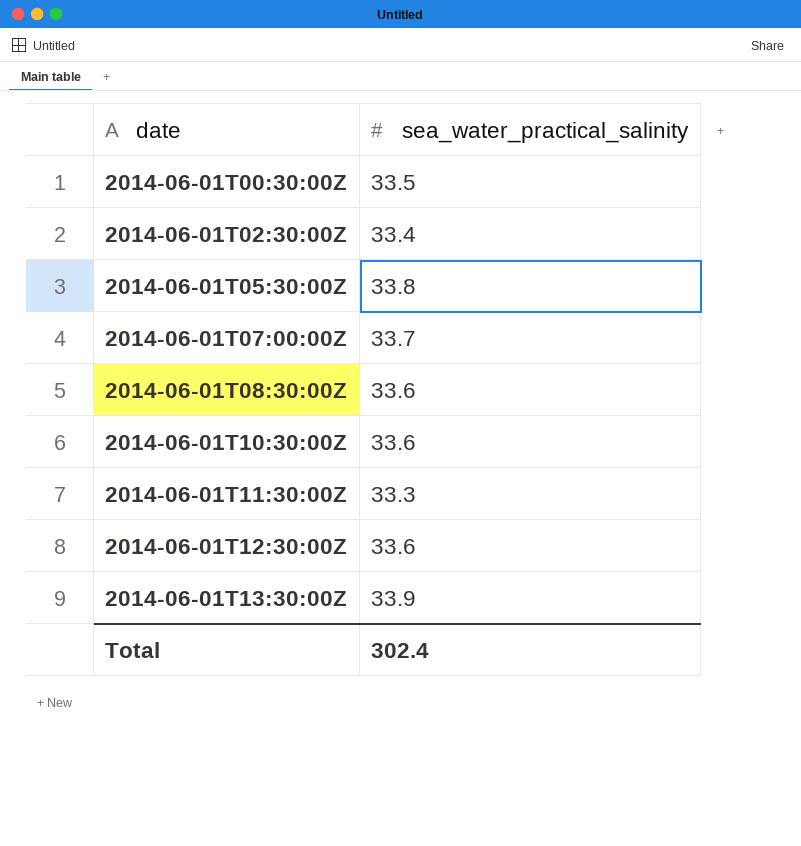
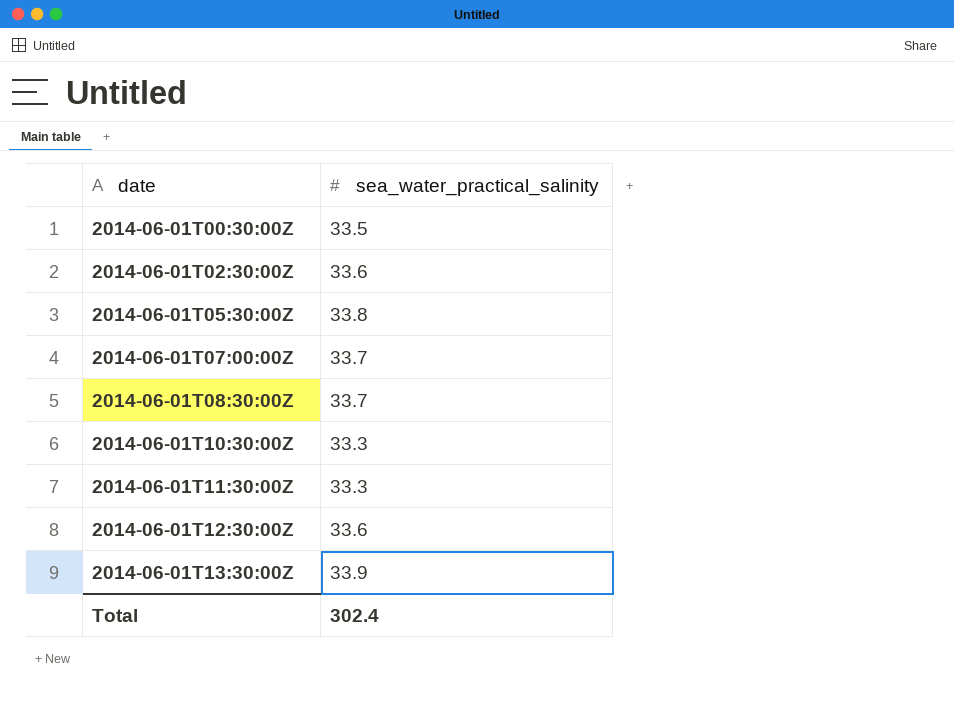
2014-06-01T02:30:00Z | sea_water_practical_salinity: 33.4 -> 33.6
2014-06-01T08:30:00Z | sea_water_practical_salinity: 33.6 -> 33.7
2014-06-01T10:30:00Z | sea_water_practical_salinity: 33.6 -> 33.3

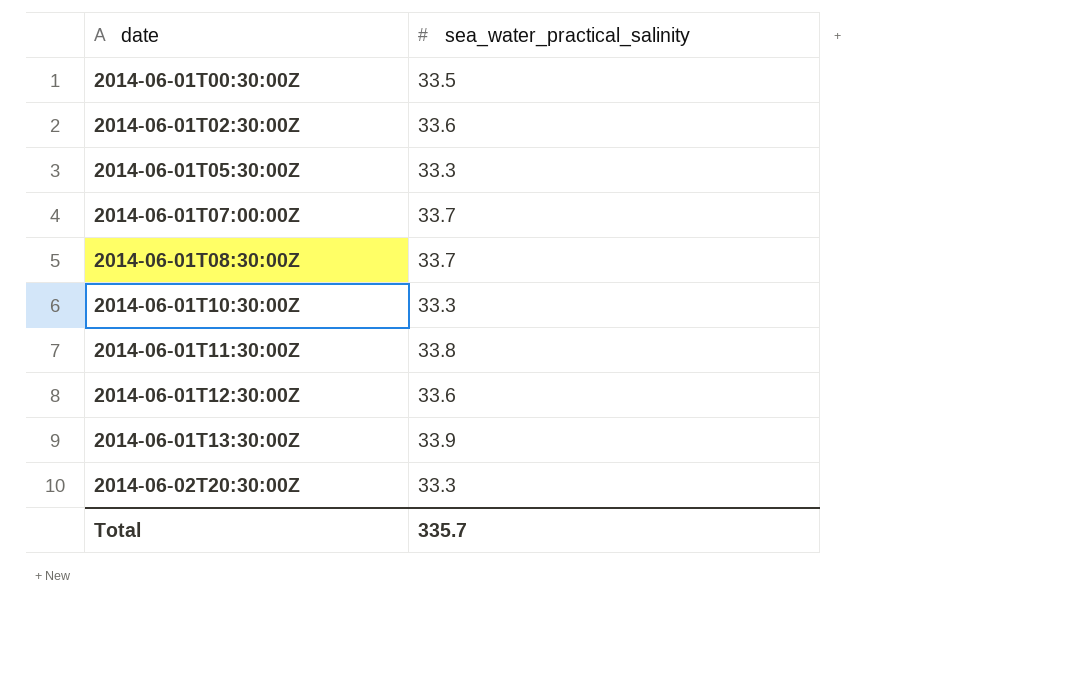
2014-06-01T05:30:00Z | sea_water_practical_salinity: 33.8 -> 33.3
2014-06-01T11:30:00Z | sea_water_practical_salinity: 33.3 -> 33.8
row 2014-06-02T20:30:00Z: none -> 33.3
Total | sea_water_practical_salinity: 302.4 -> 335.7

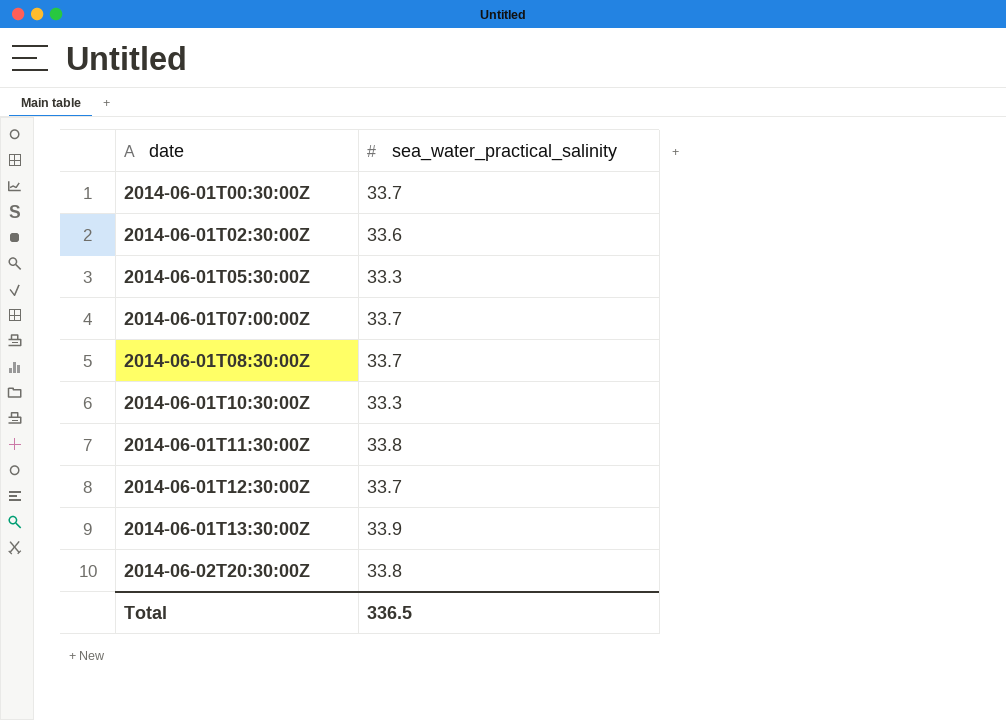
2014-06-01T00:30:00Z | sea_water_practical_salinity: 33.5 -> 33.7
2014-06-01T12:30:00Z | sea_water_practical_salinity: 33.6 -> 33.7
2014-06-02T20:30:00Z | sea_water_practical_salinity: 33.3 -> 33.8
Total | sea_water_practical_salinity: 335.7 -> 336.5

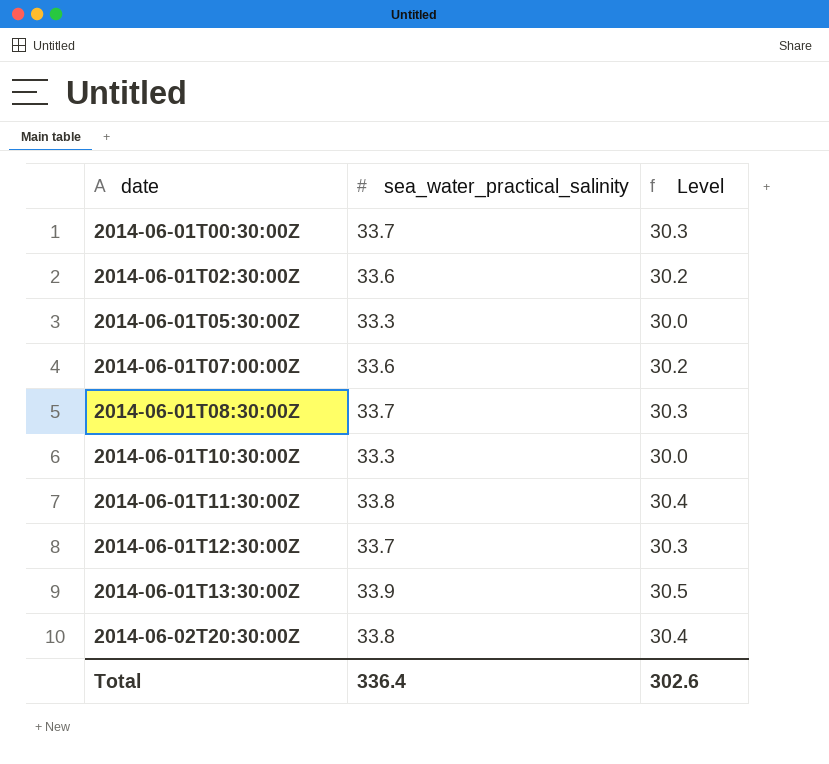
column Level | formula: none -> [sea_water_practical_salinity] * 0.9
2014-06-01T07:00:00Z | sea_water_practical_salinity: 33.7 -> 33.6
Total | sea_water_practical_salinity: 336.5 -> 336.4

